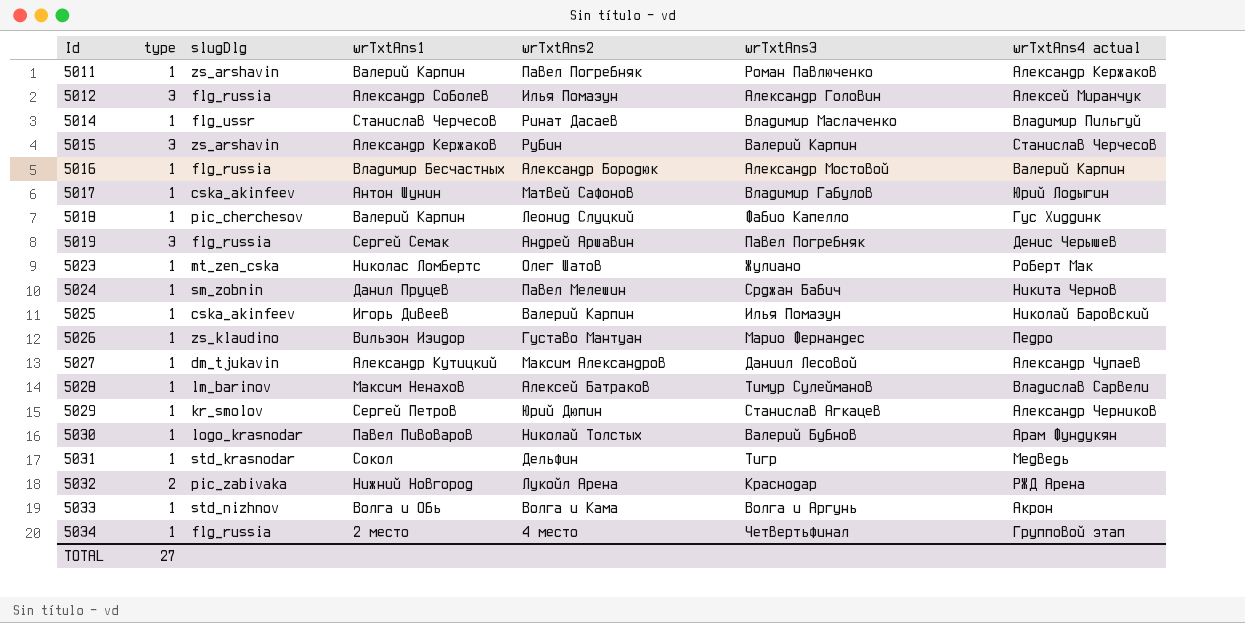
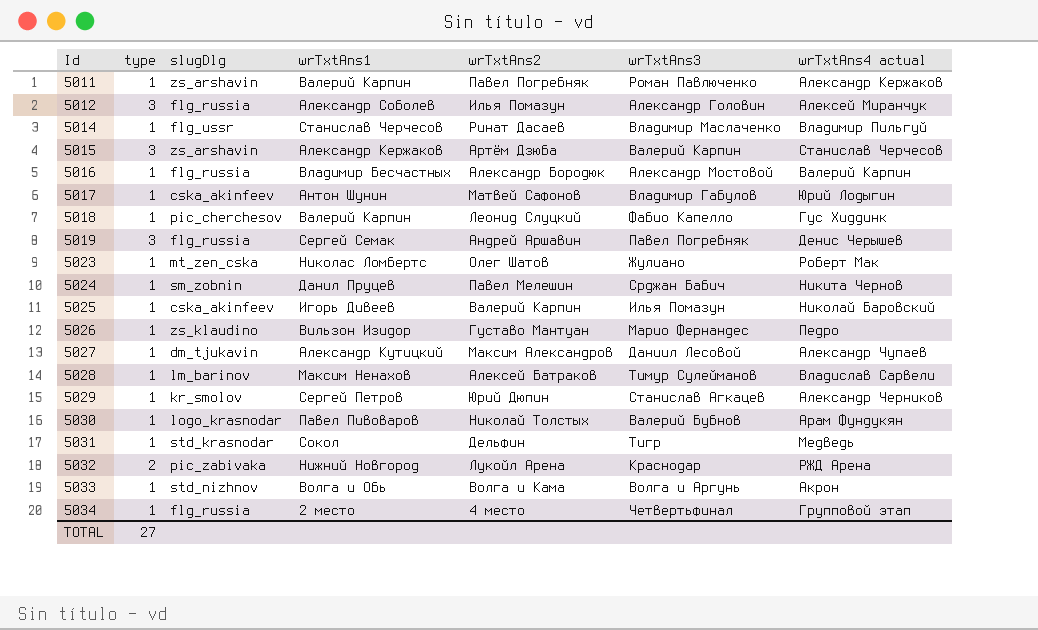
5015 | wrTxtAns2: Рубин -> Артём Дзюба

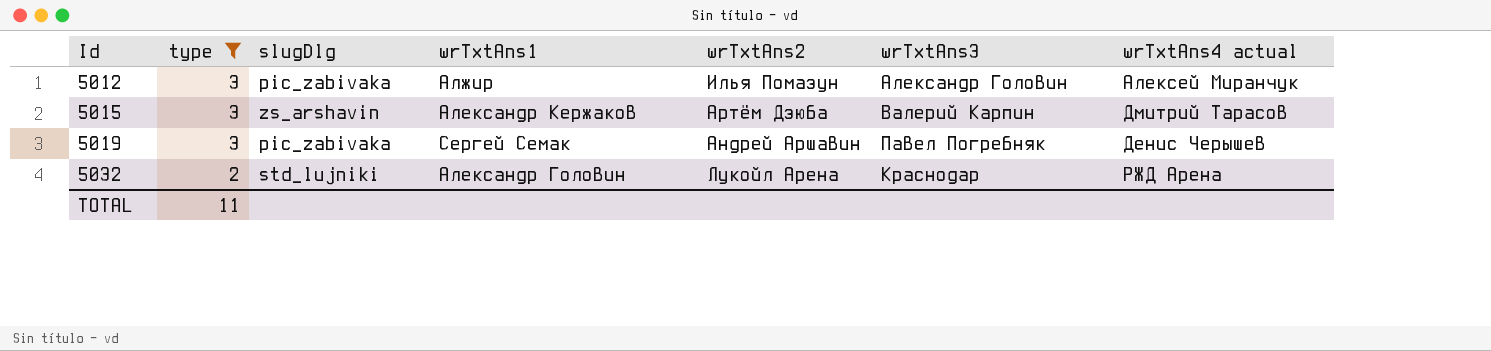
filter: none -> type != 1
5012 | slugDlg: flg_russia -> pic_zabivaka
5012 | wrTxtAns1: Александр Соболев -> Алжир
5015 | wrTxtAns4 actual: Станислав Черчесов -> Дмитрий Тарасов
5019 | slugDlg: flg_russia -> pic_zabivaka
5032 | slugDlg: pic_zabivaka -> std_lujniki
5032 | wrTxtAns1: Нижний Новгород -> Александр Головин
TOTAL | type: 27 -> 11

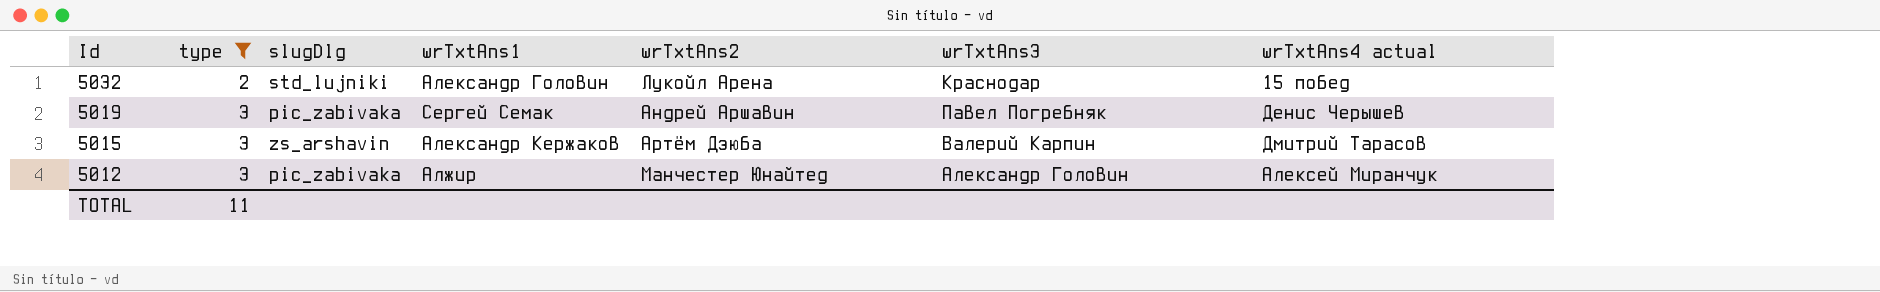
row order: Id ascending -> Id descending
5032 | wrTxtAns4 actual: РЖД Арена -> 15 побед
5012 | wrTxtAns2: Илья Помазун -> Манчестер Юнайтед

